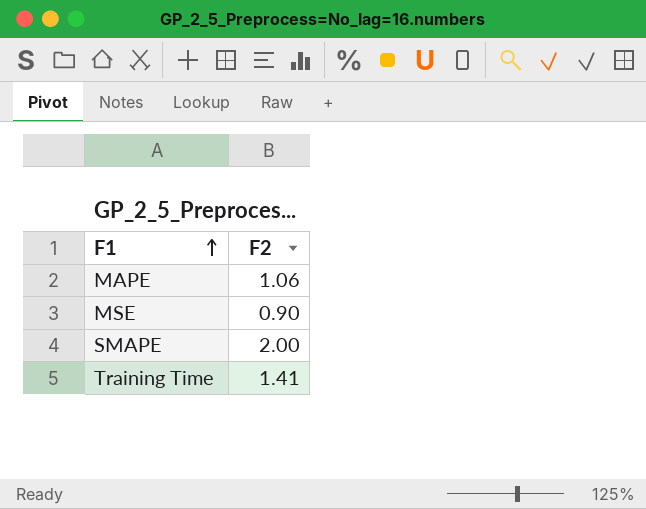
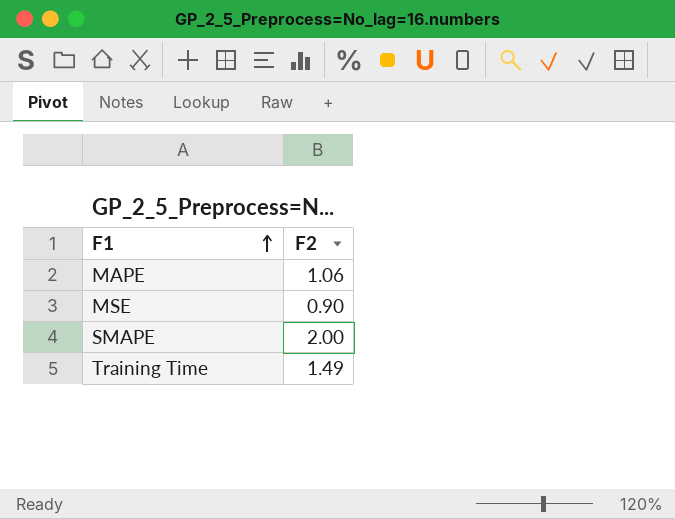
Training Time | F2: 1.41 -> 1.49

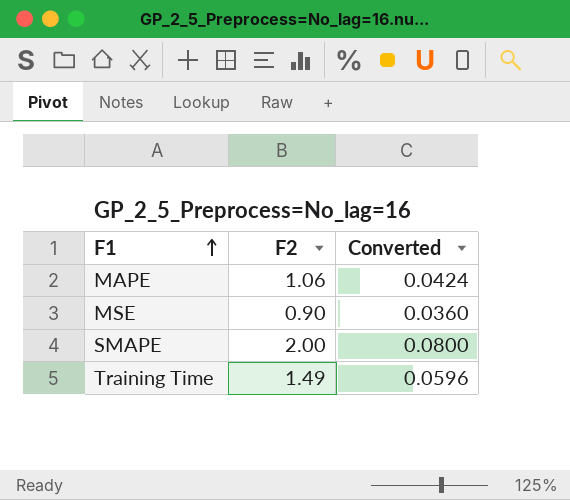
column Converted | formula: none -> [F2] * 0.04

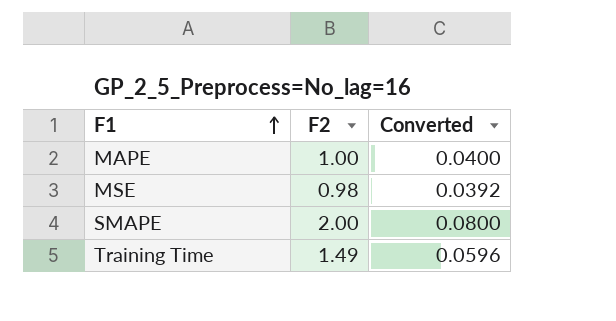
MAPE | F2: 1.06 -> 1.00
MAPE | Converted: 0.0424 -> 0.0400
MSE | F2: 0.90 -> 0.98
MSE | Converted: 0.0360 -> 0.0392

